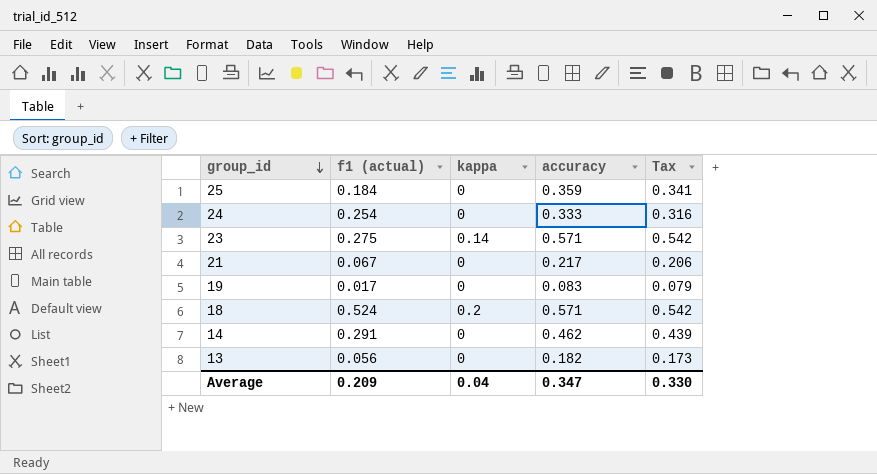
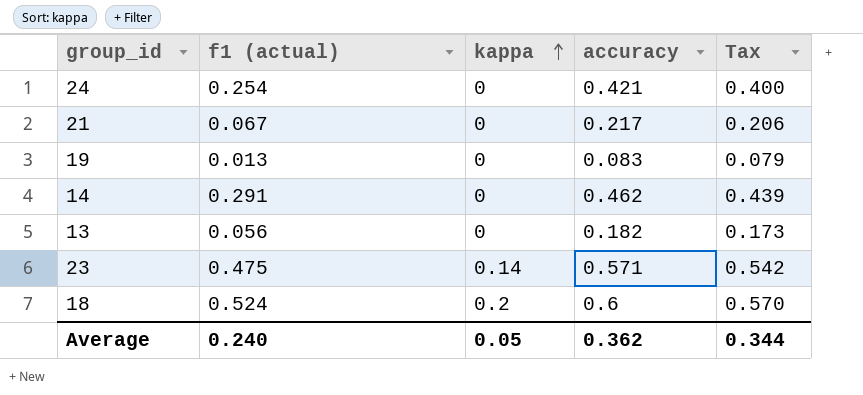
row order: group_id descending -> kappa ascending
row 25: 0.184 | 0 | 0.359 | 0.341 -> none
24 | accuracy: 0.333 -> 0.421
24 | Tax: 0.316 -> 0.400
19 | f1 (actual): 0.017 -> 0.013
23 | f1 (actual): 0.275 -> 0.475
18 | accuracy: 0.571 -> 0.6
18 | Tax: 0.542 -> 0.570
Average | f1 (actual): 0.209 -> 0.240
Average | kappa: 0.04 -> 0.05
Average | accuracy: 0.347 -> 0.362
Average | Tax: 0.330 -> 0.344

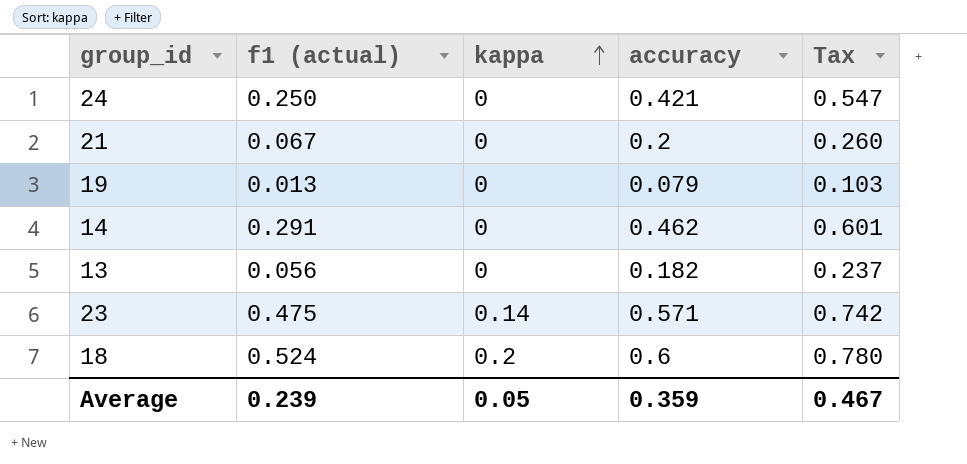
column Tax | formula: [accuracy] * 0.95 -> [accuracy] * 1.3
24 | f1 (actual): 0.254 -> 0.250
21 | accuracy: 0.217 -> 0.2
19 | accuracy: 0.083 -> 0.079
Average | f1 (actual): 0.240 -> 0.239
Average | accuracy: 0.362 -> 0.359
Average | Tax: 0.344 -> 0.467

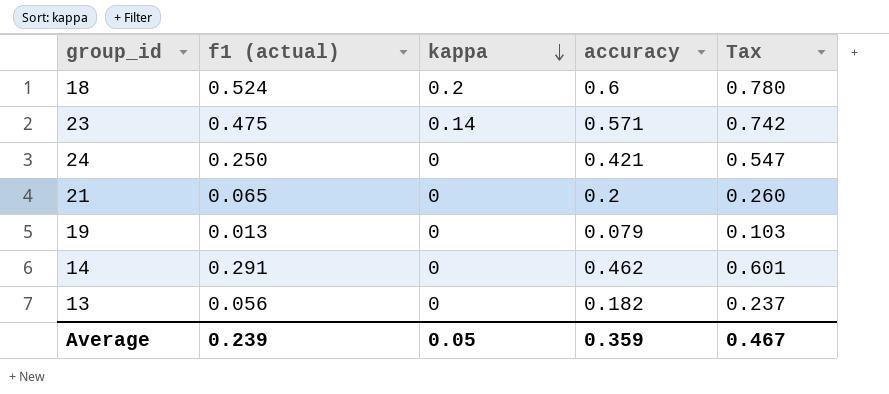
row order: kappa ascending -> kappa descending
21 | f1 (actual): 0.067 -> 0.065

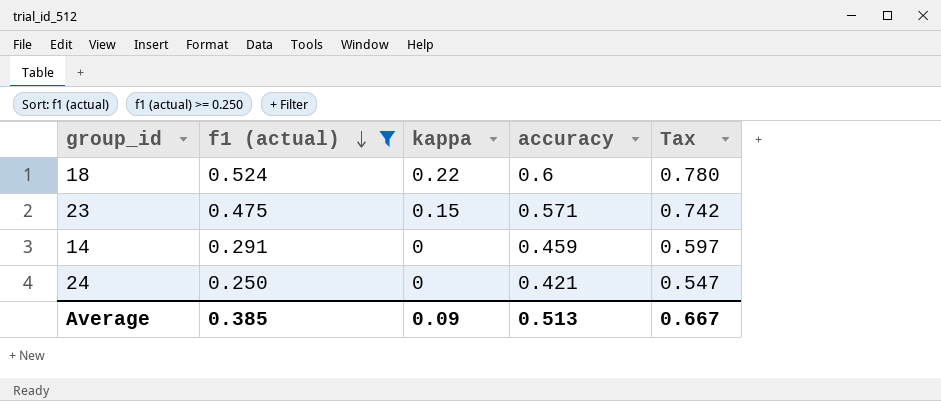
filter: none -> f1 (actual) >= 0.250
row order: kappa descending -> f1 (actual) descending
18 | kappa: 0.2 -> 0.22
23 | kappa: 0.14 -> 0.15
14 | accuracy: 0.462 -> 0.459
14 | Tax: 0.601 -> 0.597
Average | f1 (actual): 0.239 -> 0.385
Average | kappa: 0.05 -> 0.09
Average | accuracy: 0.359 -> 0.513
Average | Tax: 0.467 -> 0.667

